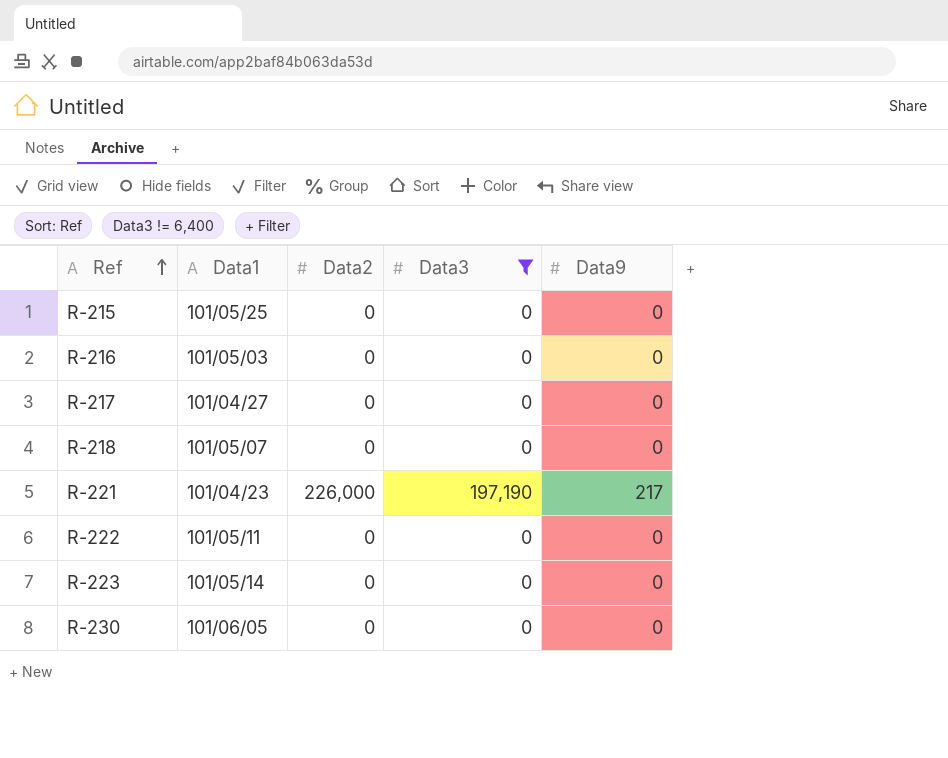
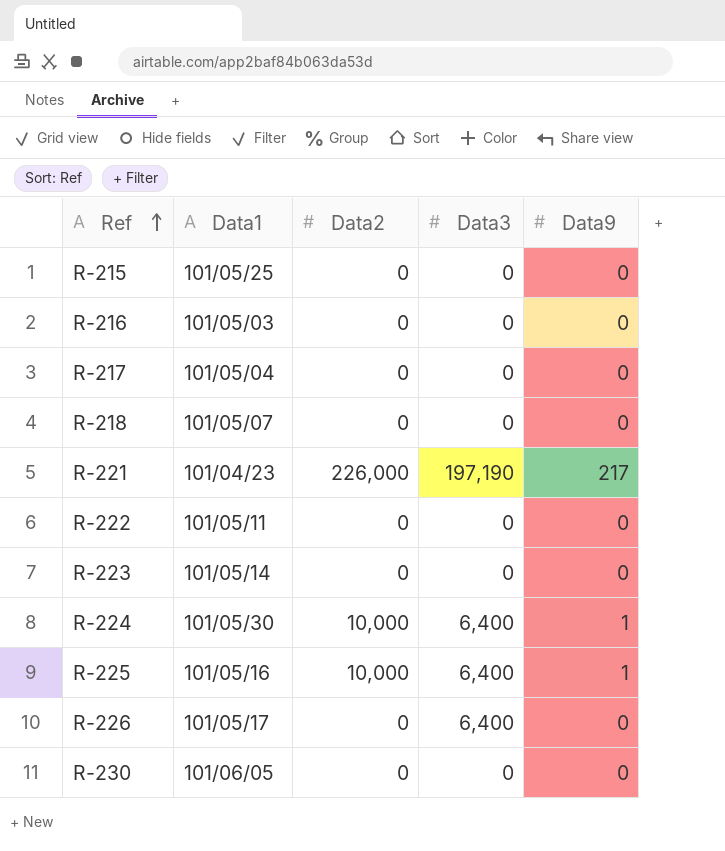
filter: Data3 != 6,400 -> none
R-217 | Data1: 101/04/27 -> 101/05/04

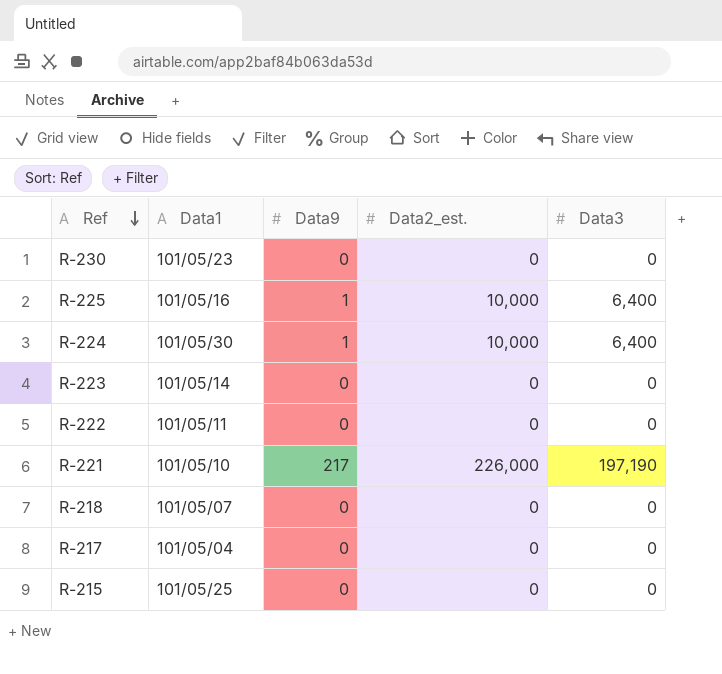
row order: Ref ascending -> Ref descending
column Data9 | position: 5 -> 3
column name: Data2 -> Data2_est.
row R-216: 101/05/03 | 0 | 0 | 0 -> none
row R-226: 101/05/17 | 0 | 6,400 | 0 -> none
R-230 | Data1: 101/06/05 -> 101/05/23
R-221 | Data1: 101/04/23 -> 101/05/10

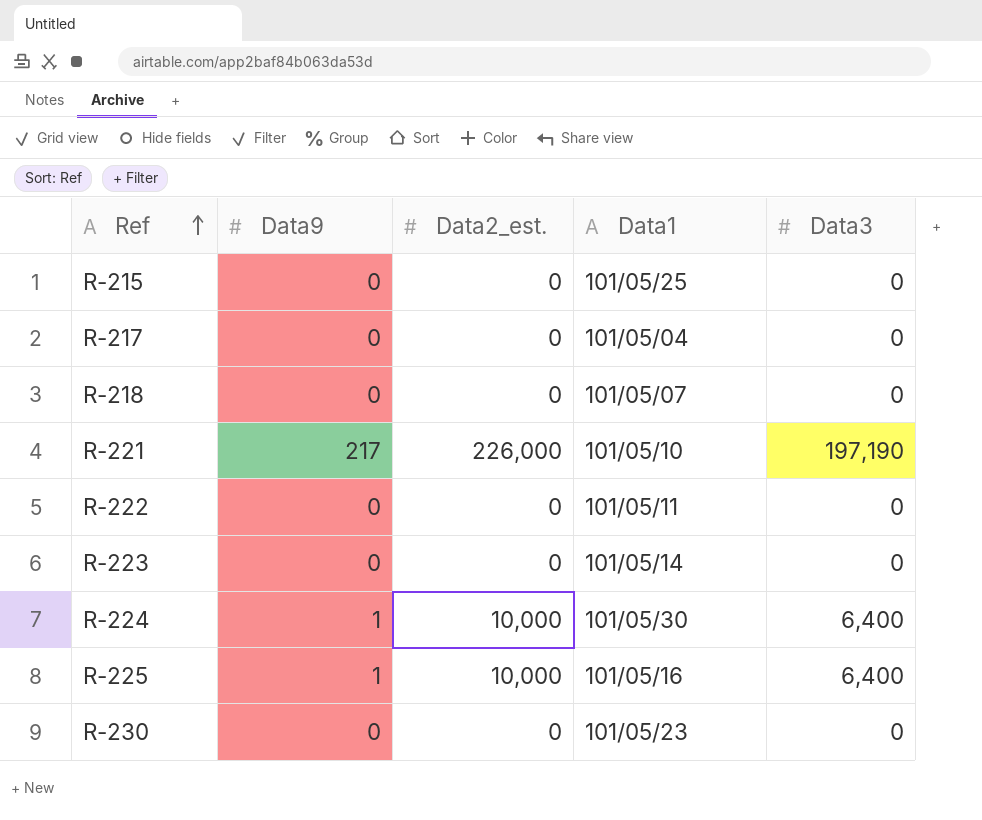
row order: Ref descending -> Ref ascending
column Data1 | position: 2 -> 4

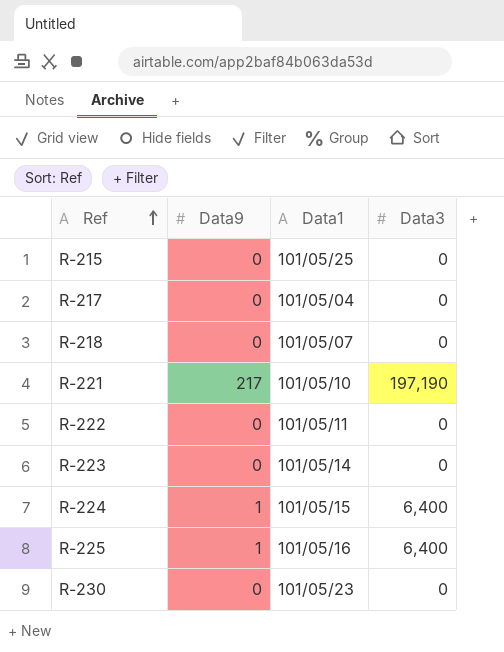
column Data2_est. | position: 3 -> none
R-224 | Data1: 101/05/30 -> 101/05/15

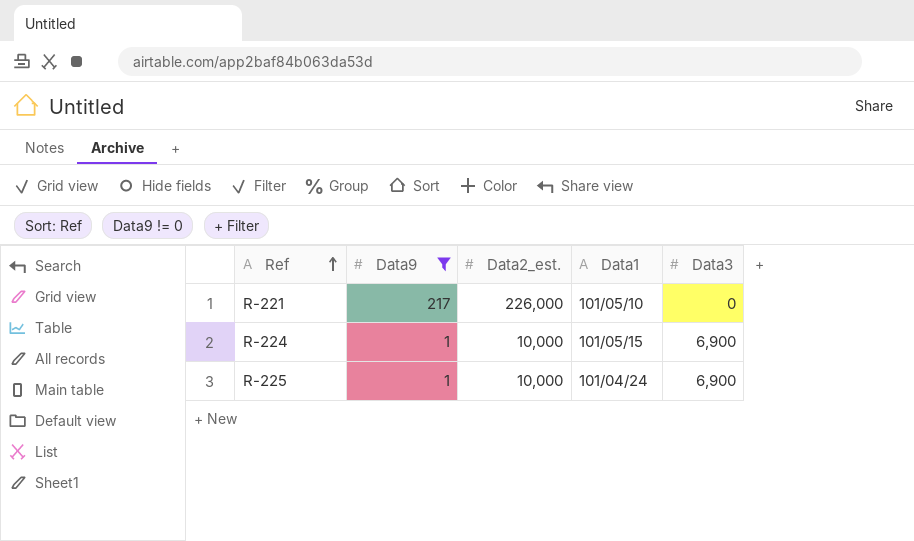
filter: none -> Data9 != 0
column Data2_est. | position: none -> 3
R-221 | Data3: 197,190 -> 0
R-224 | Data3: 6,400 -> 6,900
R-225 | Data1: 101/05/16 -> 101/04/24
R-225 | Data3: 6,400 -> 6,900

